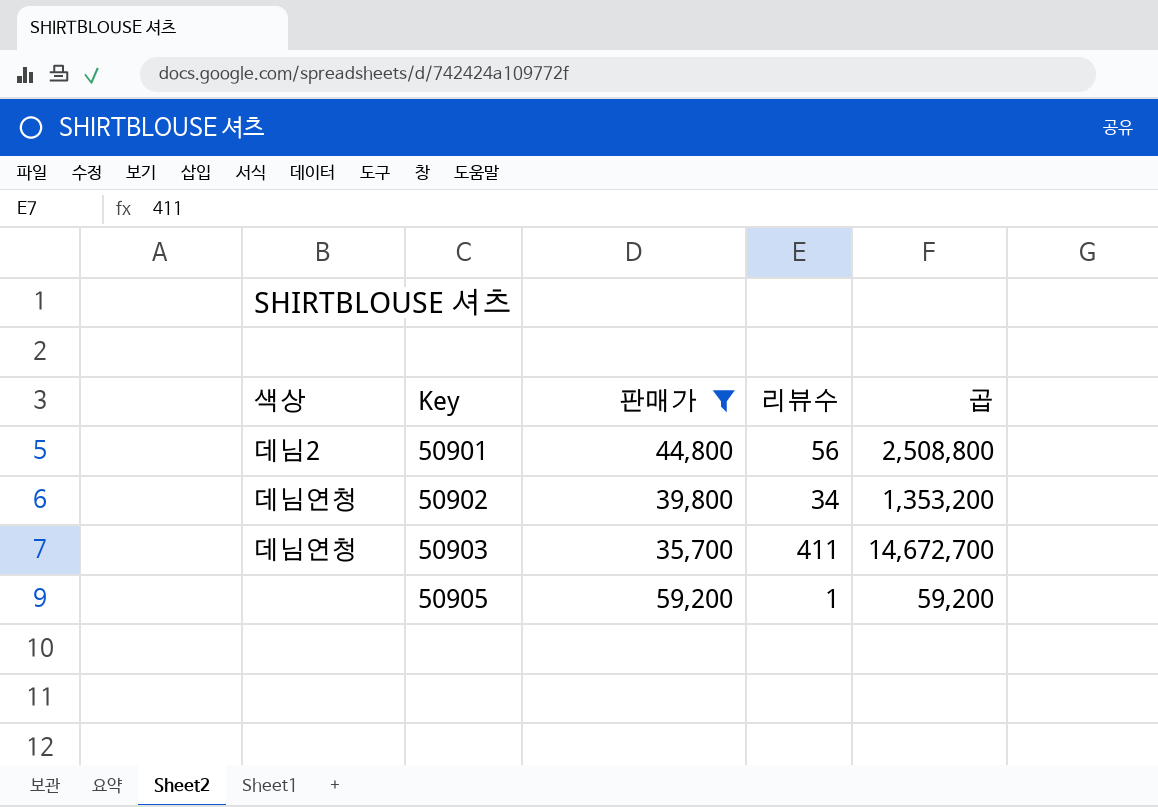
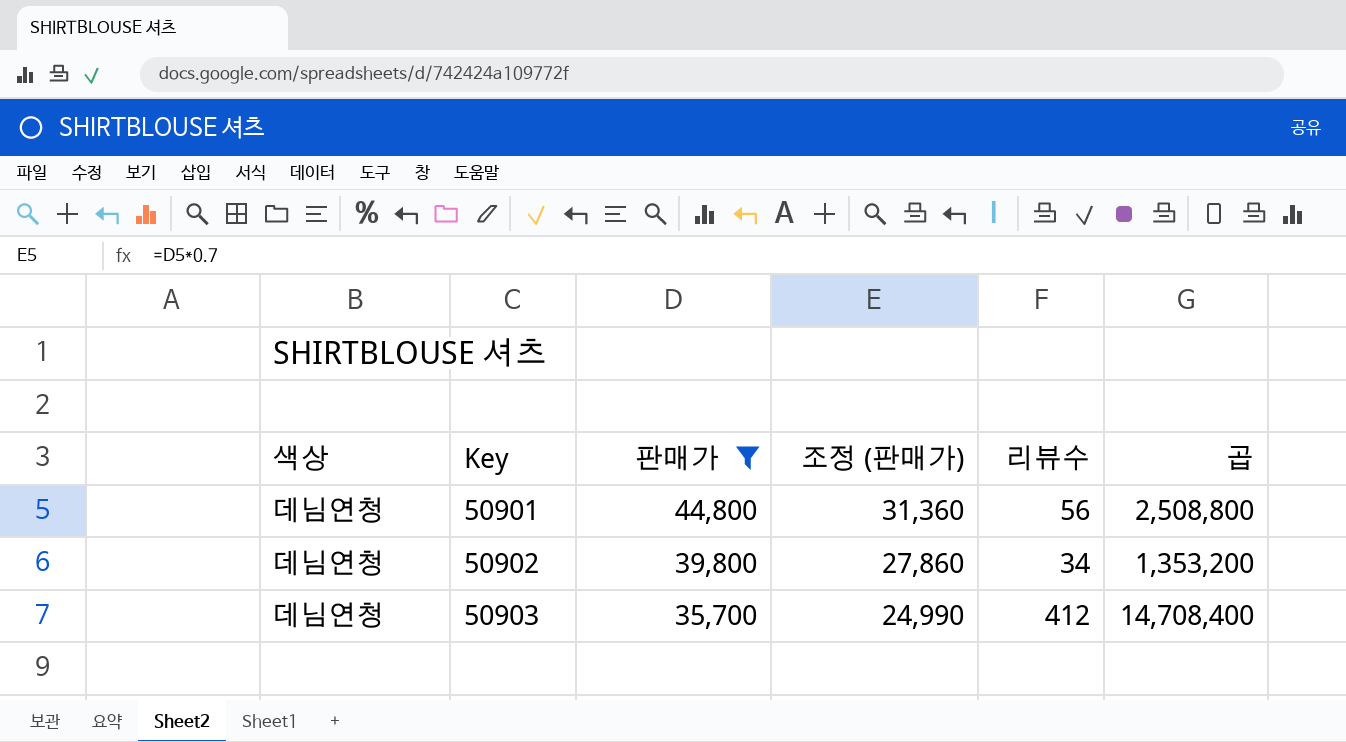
column 조정 (판매가) | formula: none -> [판매가] * 0.7
row 50905: none | 59,200 | 1 | 59,200 -> none
50901 | 색상: 데님2 -> 데님연청
50903 | 리뷰수: 411 -> 412
50903 | 곱: 14,672,700 -> 14,708,400

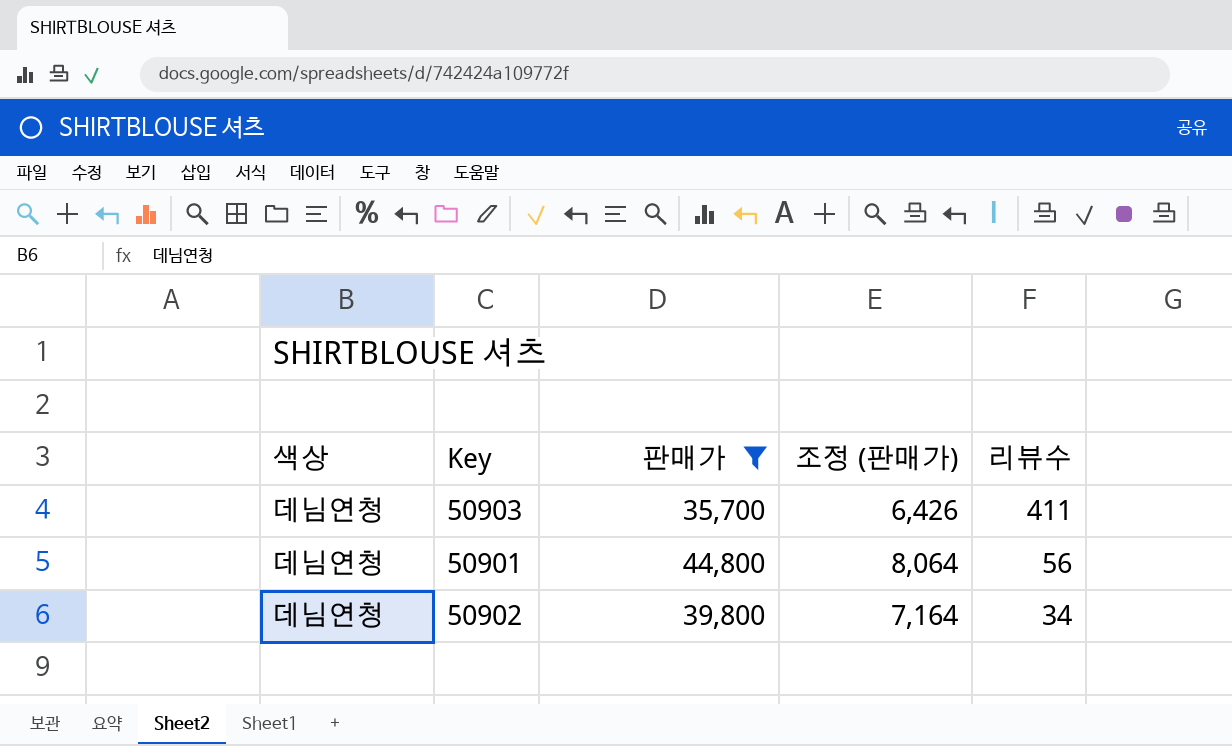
row order: Key ascending -> 리뷰수 descending
column 곱 | formula: [판매가] * [리뷰수] -> none
column 조정 (판매가) | formula: [판매가] * 0.7 -> [판매가] * 0.18
50903 | 리뷰수: 412 -> 411

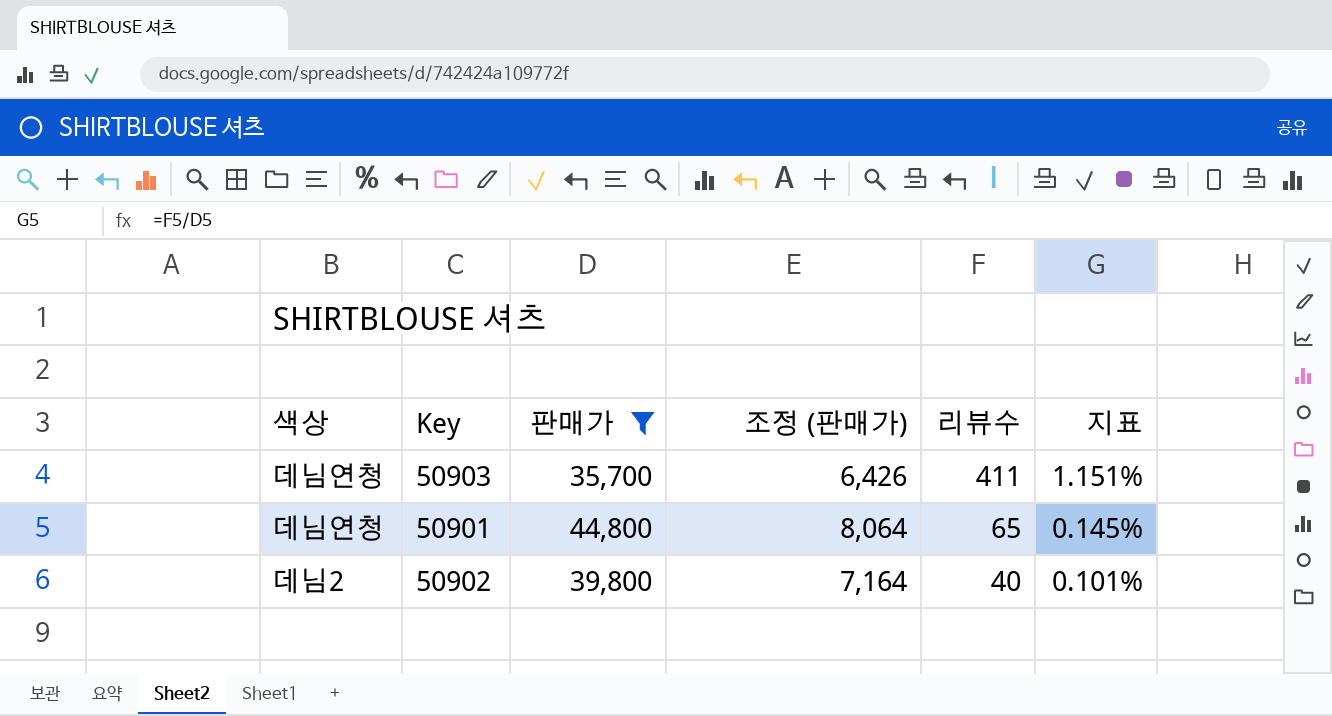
column 지표 | formula: none -> [리뷰수] / [판매가]
50901 | 리뷰수: 56 -> 65
50902 | 색상: 데님연청 -> 데님2
50902 | 리뷰수: 34 -> 40

